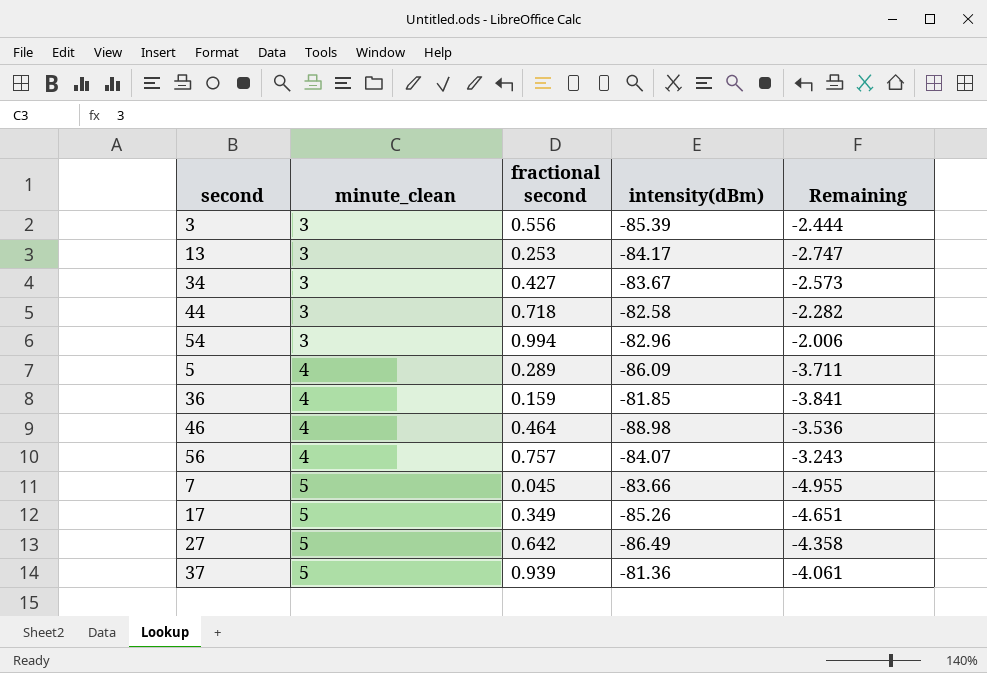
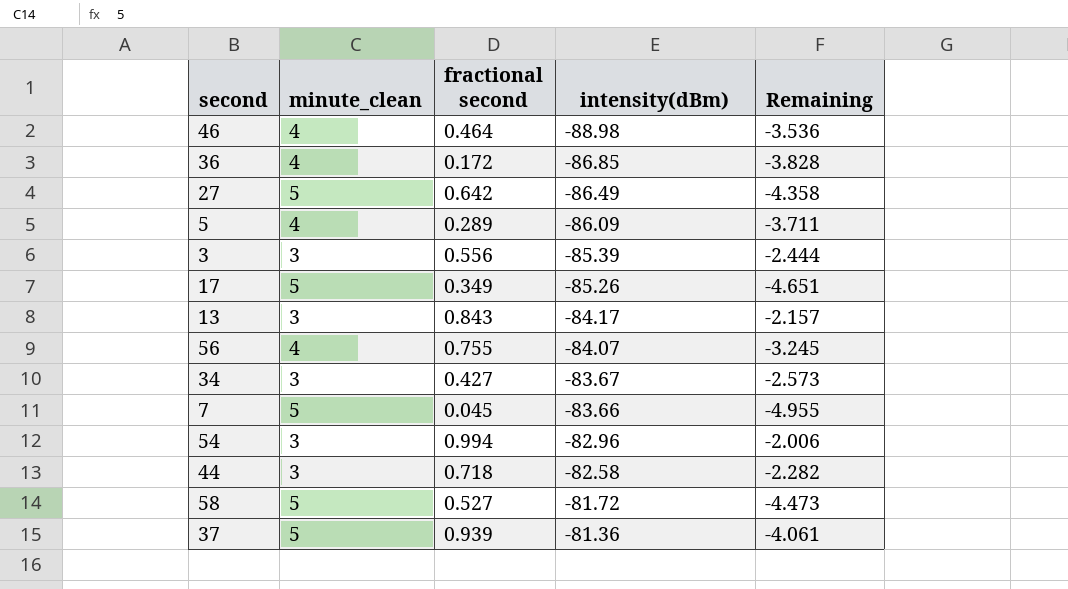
row order: minute_clean ascending -> intensity(dBm) ascending
36 | fractional second: 0.159 -> 0.172
36 | intensity(dBm): -81.85 -> -86.85
36 | Remaining: -3.841 -> -3.828
13 | fractional second: 0.253 -> 0.843
13 | Remaining: -2.747 -> -2.157
56 | fractional second: 0.757 -> 0.755
56 | Remaining: -3.243 -> -3.245
row 58: none -> 5 | 0.527 | -81.72 | -4.473

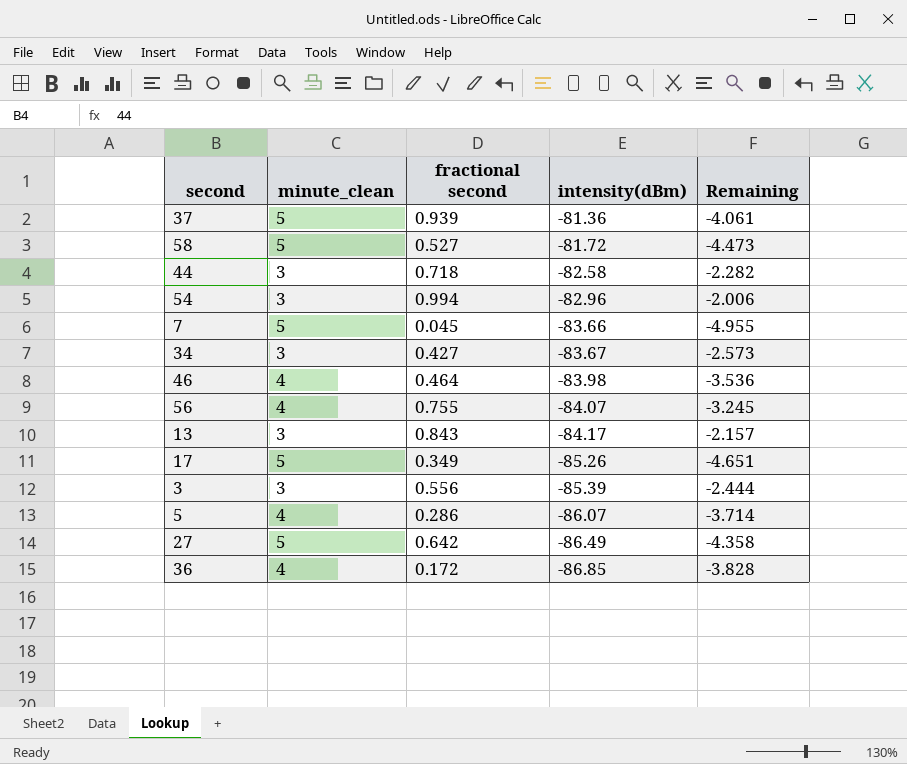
row order: intensity(dBm) ascending -> intensity(dBm) descending
46 | intensity(dBm): -88.98 -> -83.98
5 | fractional second: 0.289 -> 0.286
5 | intensity(dBm): -86.09 -> -86.07
5 | Remaining: -3.711 -> -3.714

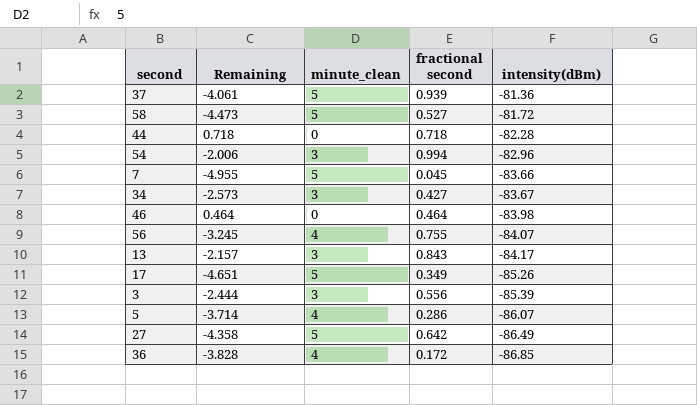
column Remaining | position: 5 -> 2
44 | Remaining: -2.282 -> 0.718
44 | minute_clean: 3 -> 0
44 | intensity(dBm): -82.58 -> -82.28
46 | Remaining: -3.536 -> 0.464
46 | minute_clean: 4 -> 0

